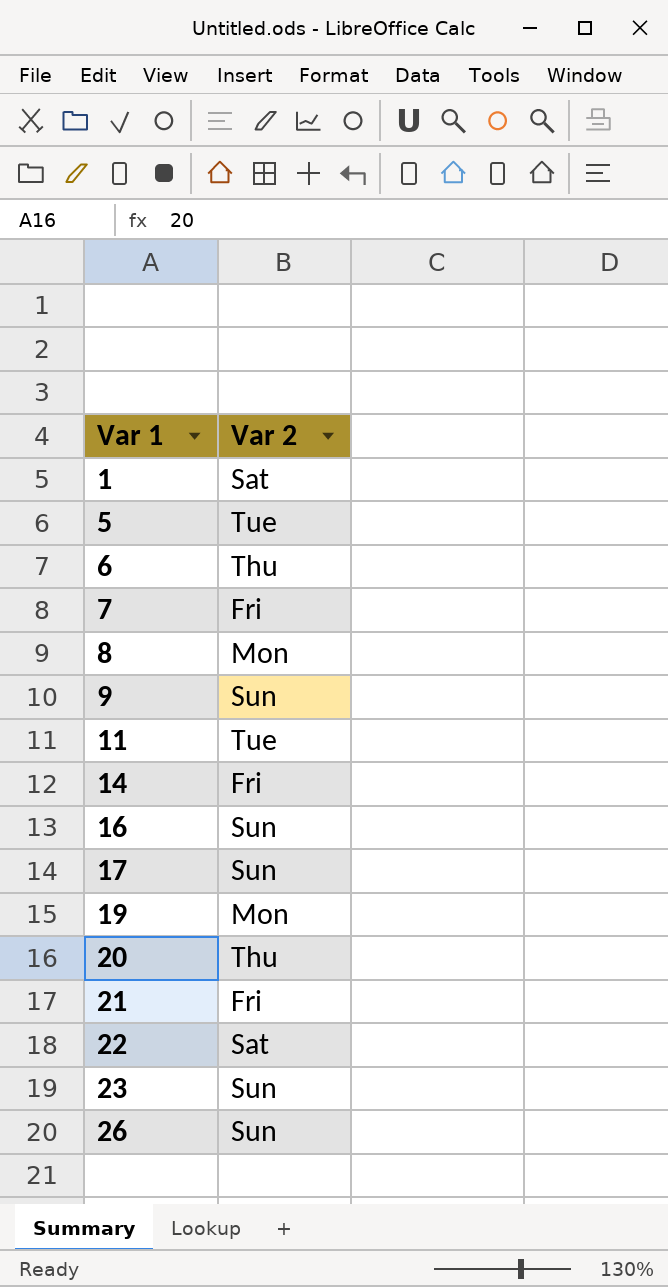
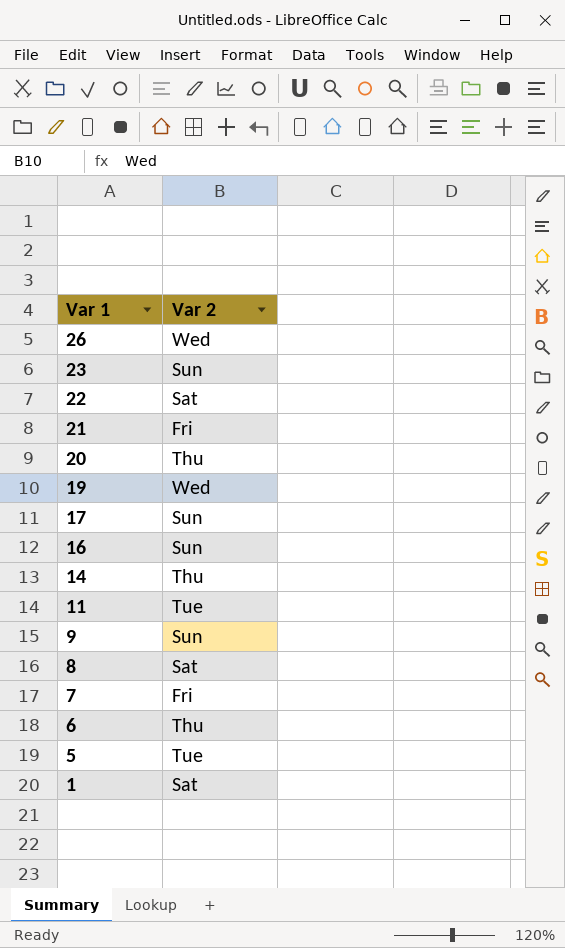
row order: Var 1 ascending -> Var 1 descending
26 | Var 2: Sun -> Wed
19 | Var 2: Mon -> Wed
14 | Var 2: Fri -> Thu
8 | Var 2: Mon -> Sat

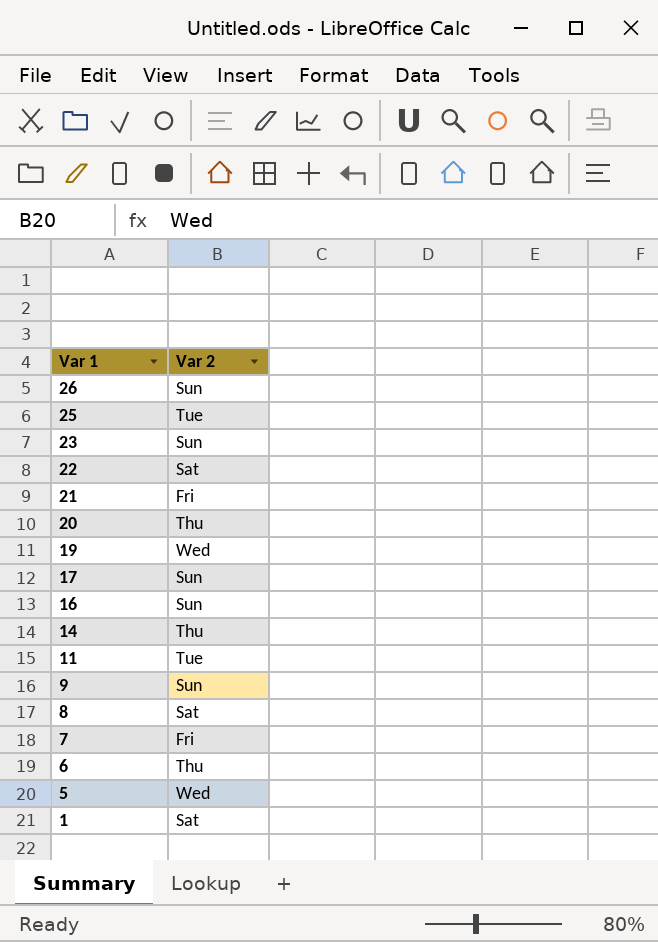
26 | Var 2: Wed -> Sun
row 25: none -> Tue
5 | Var 2: Tue -> Wed

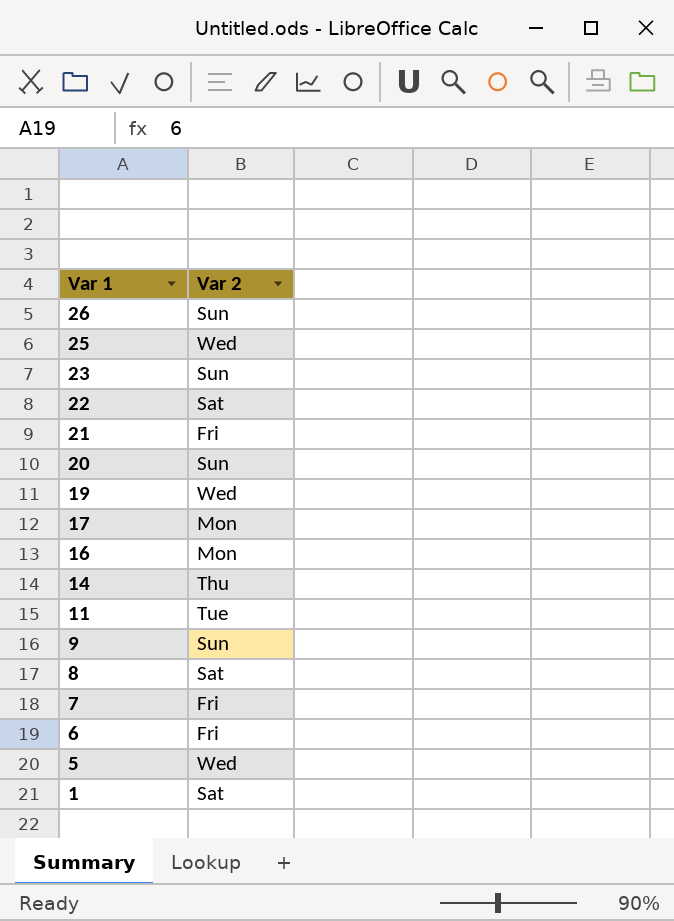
25 | Var 2: Tue -> Wed
20 | Var 2: Thu -> Sun
17 | Var 2: Sun -> Mon
16 | Var 2: Sun -> Mon
6 | Var 2: Thu -> Fri

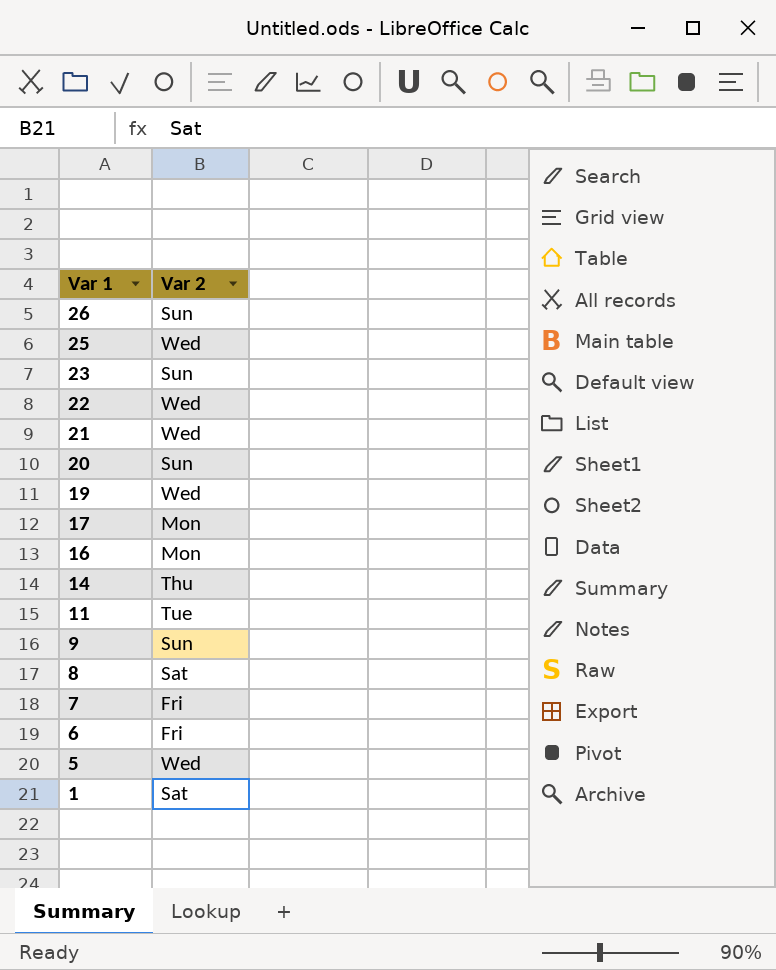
22 | Var 2: Sat -> Wed
21 | Var 2: Fri -> Wed

